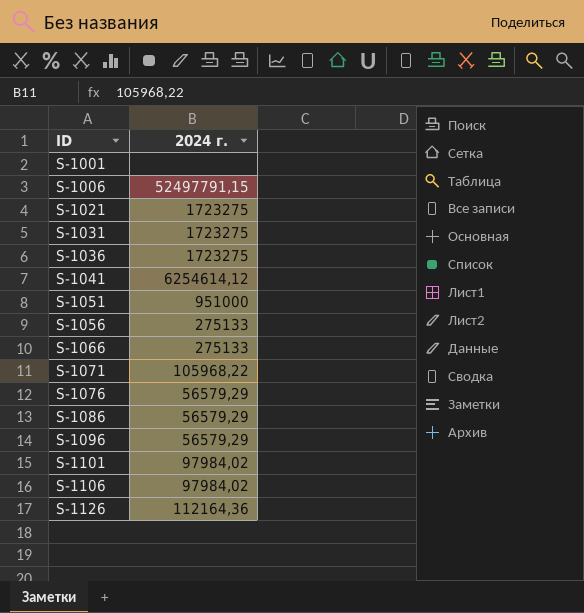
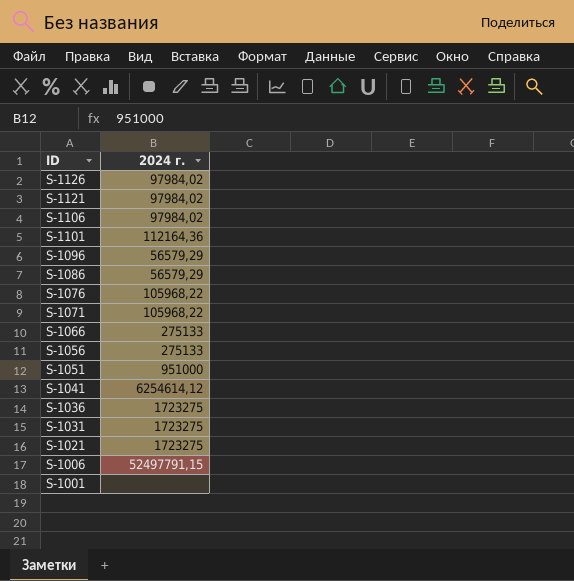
row order: ID ascending -> ID descending
S-1126 | 2024 г.: 112164,36 -> 97984,02
row S-1121: none -> 97984,02
S-1101 | 2024 г.: 97984,02 -> 112164,36
S-1076 | 2024 г.: 56579,29 -> 105968,22

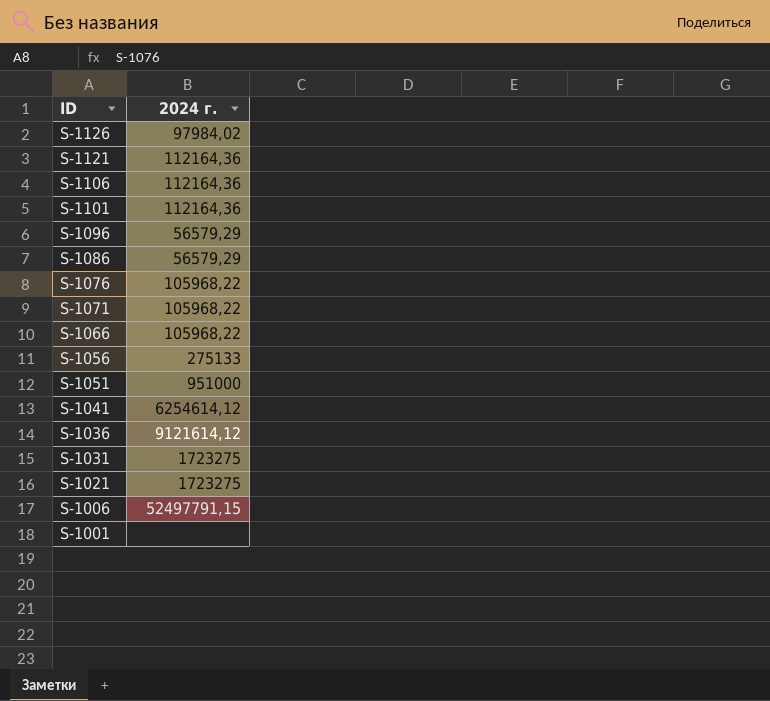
S-1121 | 2024 г.: 97984,02 -> 112164,36
S-1106 | 2024 г.: 97984,02 -> 112164,36
S-1066 | 2024 г.: 275133 -> 105968,22
S-1036 | 2024 г.: 1723275 -> 9121614,12

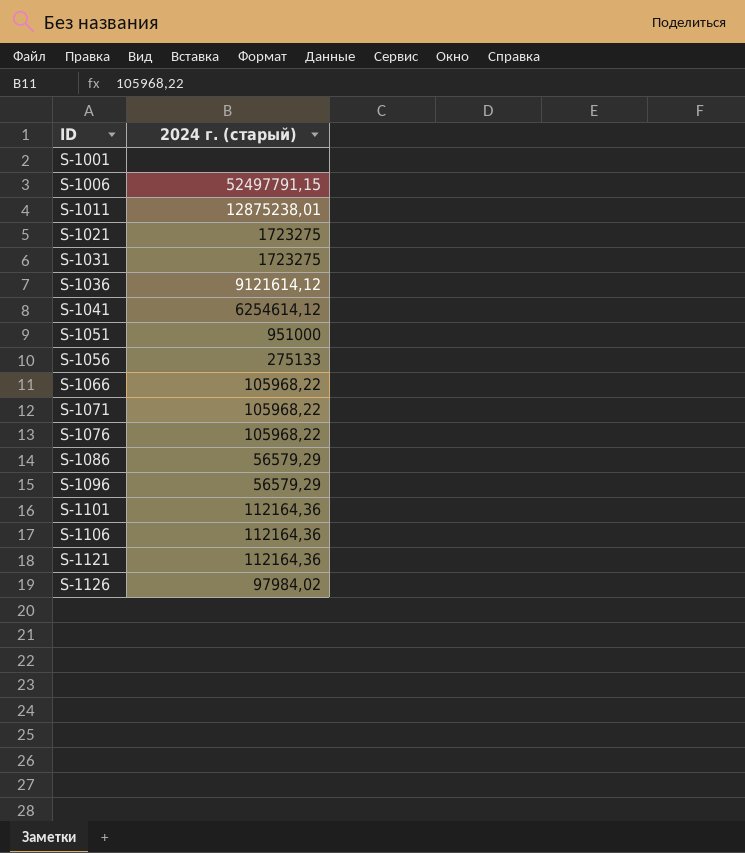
row order: ID descending -> ID ascending
column name: 2024 г. -> 2024 г. (старый)
row S-1011: none -> 12875238,01

